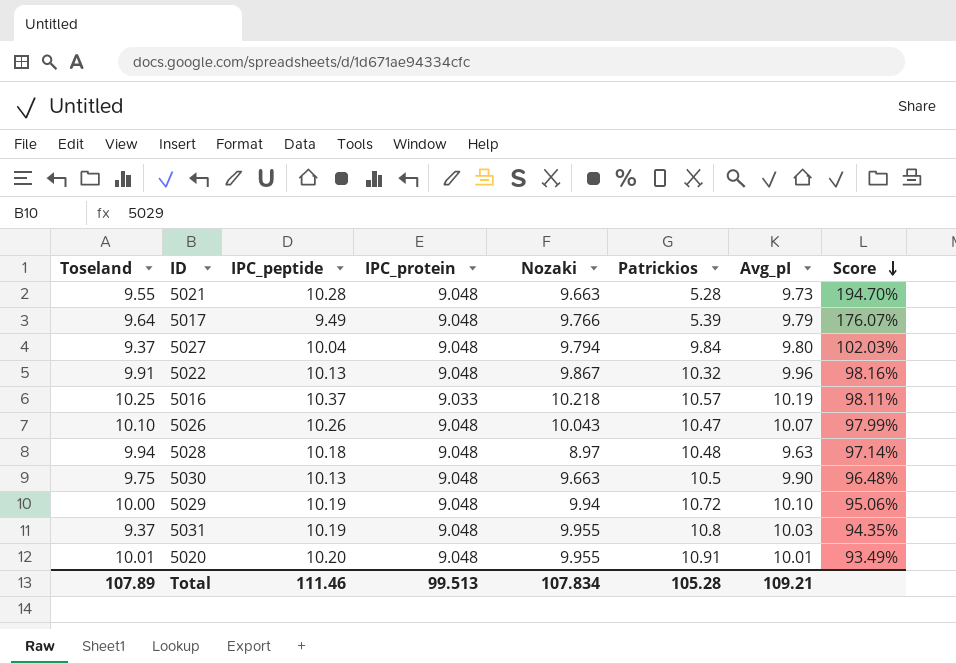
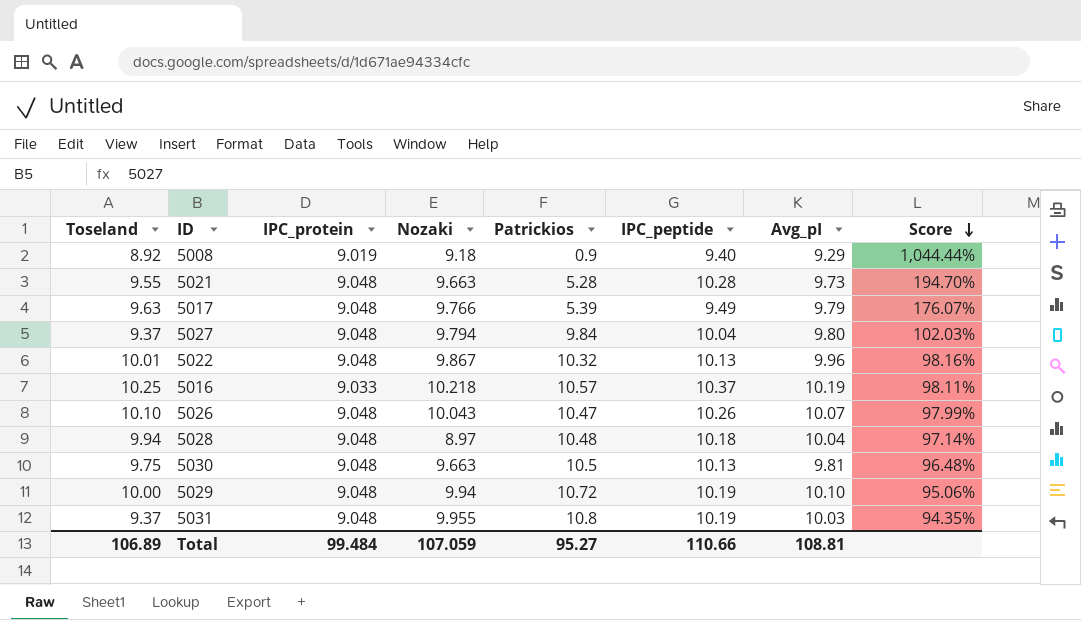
column IPC_peptide | position: 3 -> 6
row 5020: 10.01 | 10.20 | 9.048 | 9.955 | 10.91 | 10.01 | 93.49% -> none
row 5008: none -> 8.92 | 9.019 | 9.18 | 0.9 | 9.40 | 9.29 | 1,044.44%
5017 | Toseland: 9.64 -> 9.63
5022 | Toseland: 9.91 -> 10.01
5028 | Avg_pI: 9.63 -> 10.04
5030 | Avg_pI: 9.90 -> 9.81
Total | Toseland: 107.89 -> 106.89
Total | IPC_protein: 99.513 -> 99.484
Total | Nozaki: 107.834 -> 107.059
Total | Patrickios: 105.28 -> 95.27
Total | IPC_peptide: 111.46 -> 110.66
Total | Avg_pI: 109.21 -> 108.81

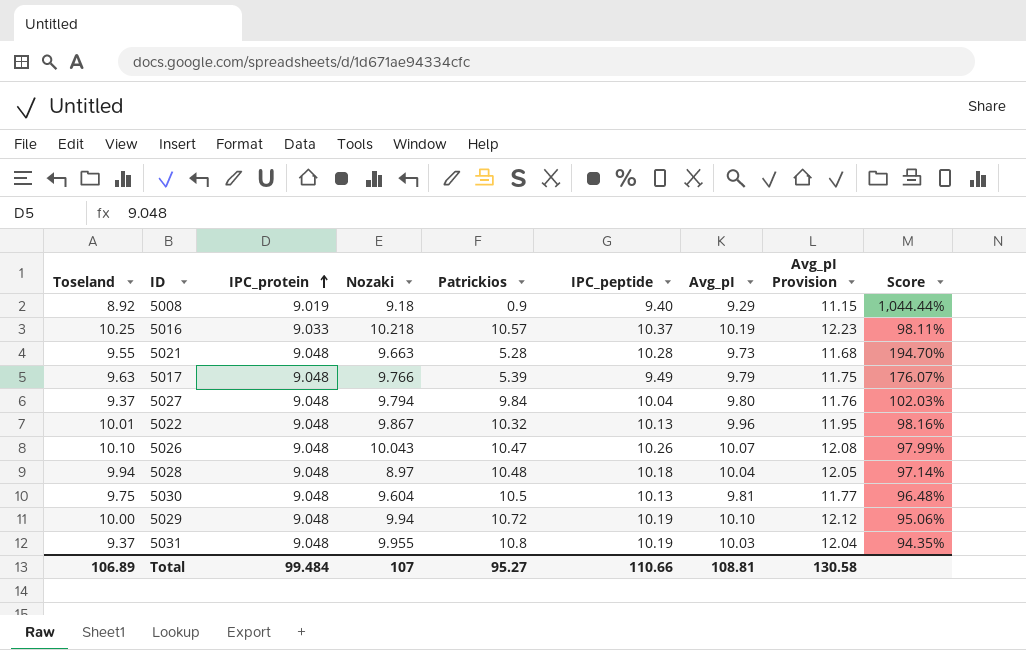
row order: Score descending -> IPC_protein ascending
column Avg_pI Provision | formula: none -> [Avg_pI] * 1.2
5030 | Nozaki: 9.663 -> 9.604
Total | Nozaki: 107.059 -> 107

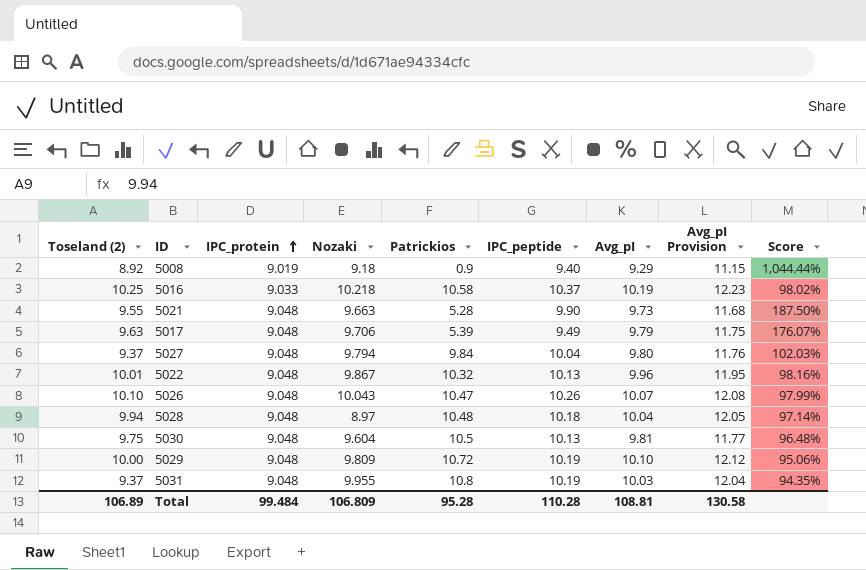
column name: Toseland -> Toseland (2)
5016 | Patrickios: 10.57 -> 10.58
5016 | Score: 98.11% -> 98.02%
5021 | IPC_peptide: 10.28 -> 9.90
5021 | Score: 194.70% -> 187.50%
5017 | Nozaki: 9.766 -> 9.706
5029 | Nozaki: 9.94 -> 9.809
Total | Nozaki: 107 -> 106.809
Total | Patrickios: 95.27 -> 95.28
Total | IPC_peptide: 110.66 -> 110.28

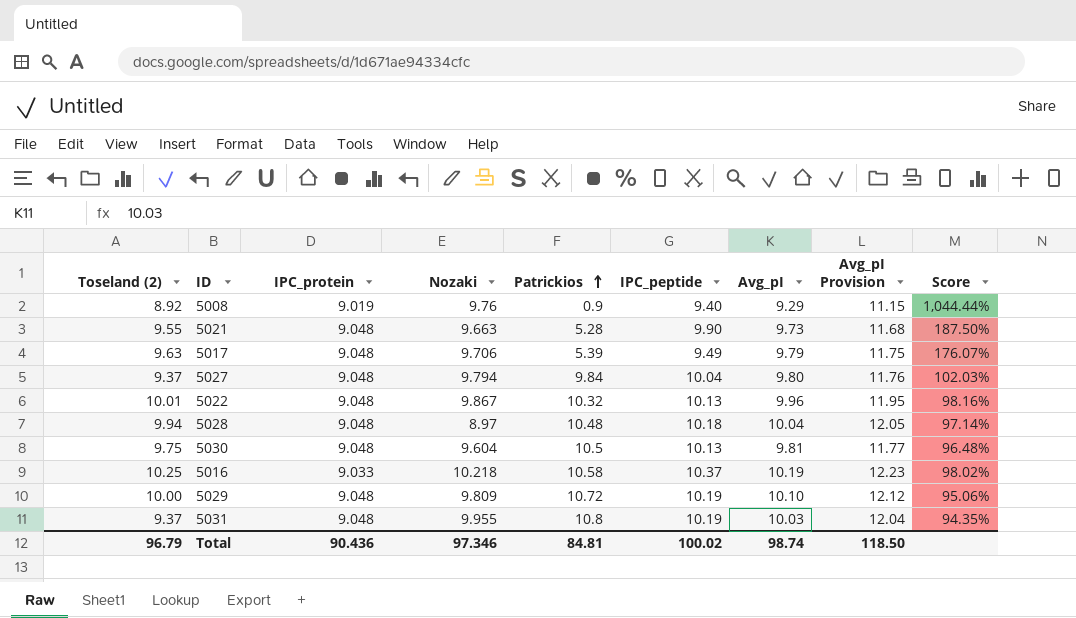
row order: IPC_protein ascending -> Patrickios ascending
row 5026: 10.10 | 9.048 | 10.043 | 10.47 | 10.26 | 10.07 | 12.08 | 97.99% -> none
5008 | Nozaki: 9.18 -> 9.76
Total | Toseland (2): 106.89 -> 96.79
Total | IPC_protein: 99.484 -> 90.436
Total | Nozaki: 106.809 -> 97.346
Total | Patrickios: 95.28 -> 84.81
Total | IPC_peptide: 110.28 -> 100.02
Total | Avg_pI: 108.81 -> 98.74
Total | Avg_pI Provision: 130.58 -> 118.50

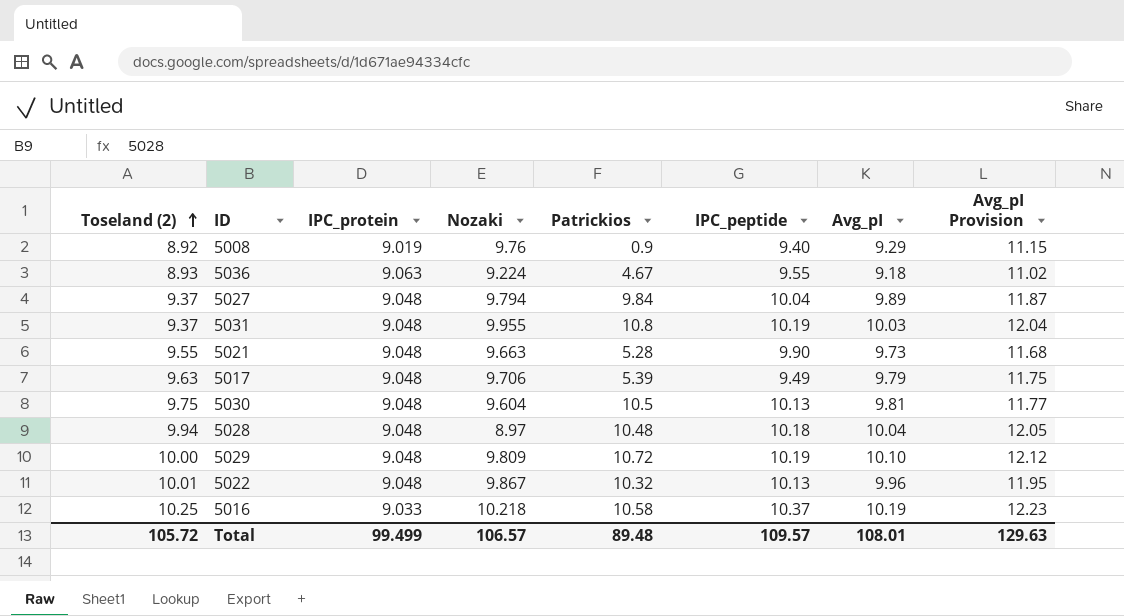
row order: Patrickios ascending -> Toseland (2) ascending
column Score | formula: [IPC_peptide] / [Patrickios] -> none
row 5036: none -> 8.93 | 9.063 | 9.224 | 4.67 | 9.55 | 9.18 | 11.02
5027 | Avg_pI: 9.80 -> 9.89
5027 | Avg_pI Provision: 11.76 -> 11.87
Total | Toseland (2): 96.79 -> 105.72
Total | IPC_protein: 90.436 -> 99.499
Total | Nozaki: 97.346 -> 106.57
Total | Patrickios: 84.81 -> 89.48
Total | IPC_peptide: 100.02 -> 109.57
Total | Avg_pI: 98.74 -> 108.01
Total | Avg_pI Provision: 118.50 -> 129.63

